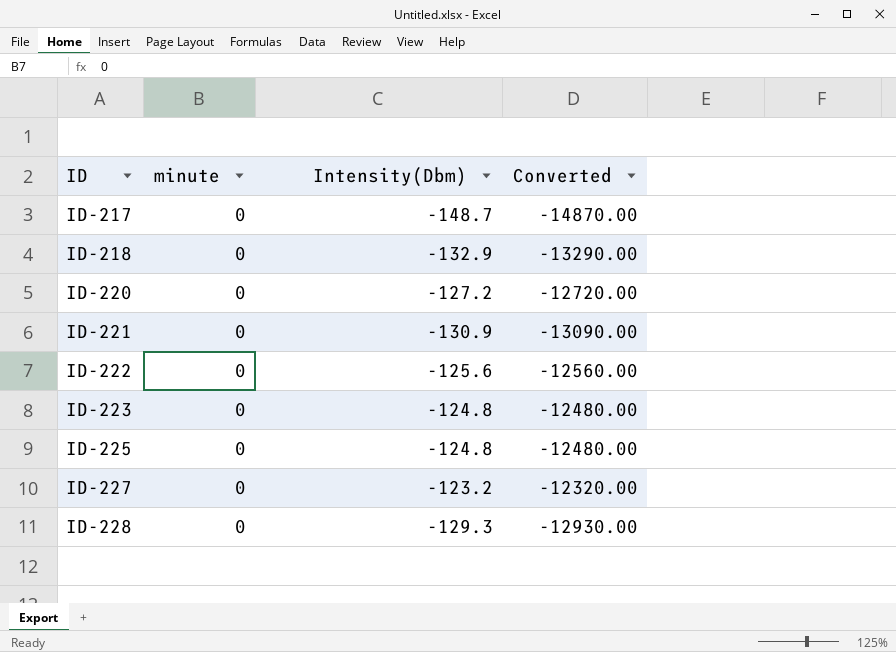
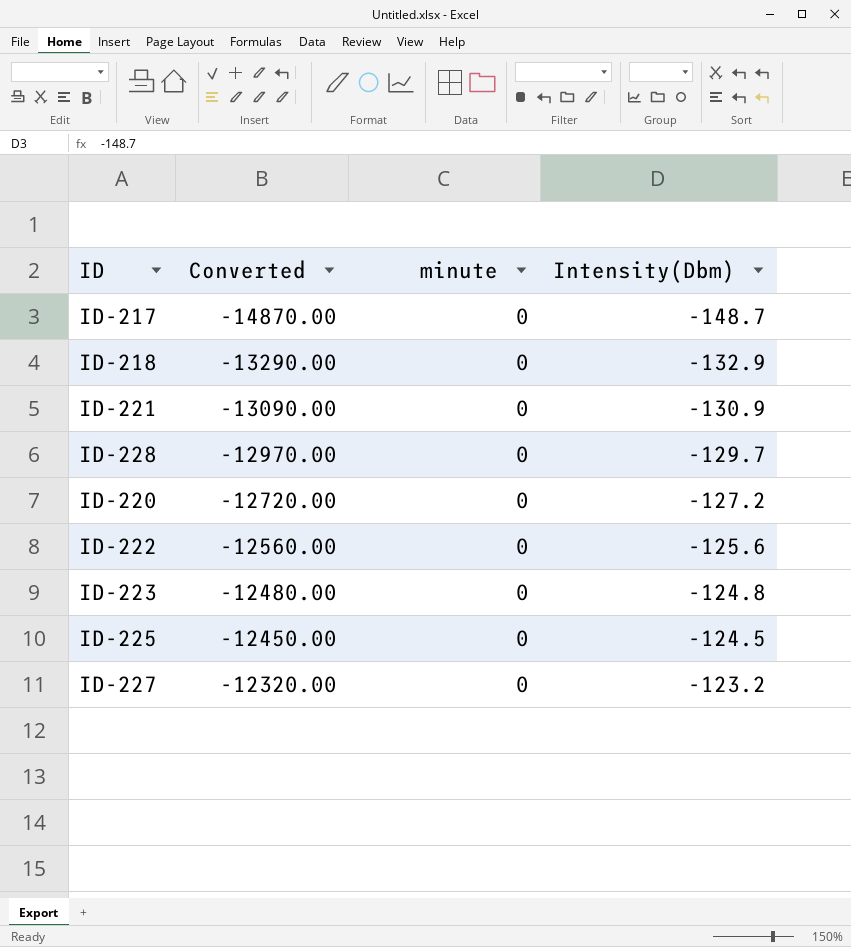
row order: ID ascending -> Converted ascending
column Converted | position: 4 -> 2
ID-228 | Converted: -12930.00 -> -12970.00
ID-228 | Intensity(Dbm): -129.3 -> -129.7
ID-225 | Converted: -12480.00 -> -12450.00
ID-225 | Intensity(Dbm): -124.8 -> -124.5

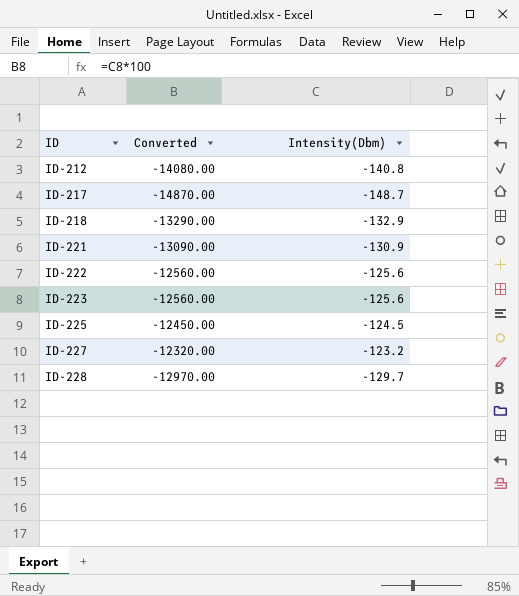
row order: Converted ascending -> ID ascending
column minute | position: 3 -> none
row ID-220: -12720.00 | 0 | -127.2 -> none
row ID-212: none -> -14080.00 | -140.8
ID-223 | Converted: -12480.00 -> -12560.00
ID-223 | Intensity(Dbm): -124.8 -> -125.6

